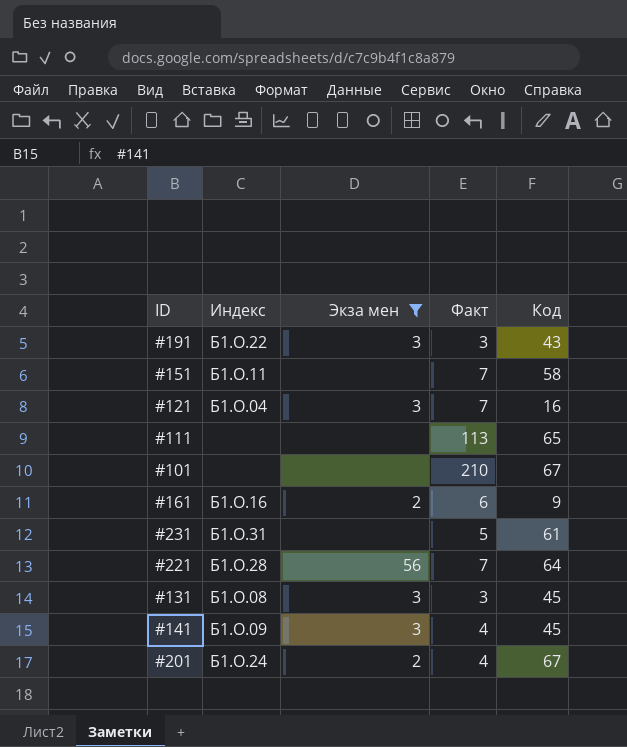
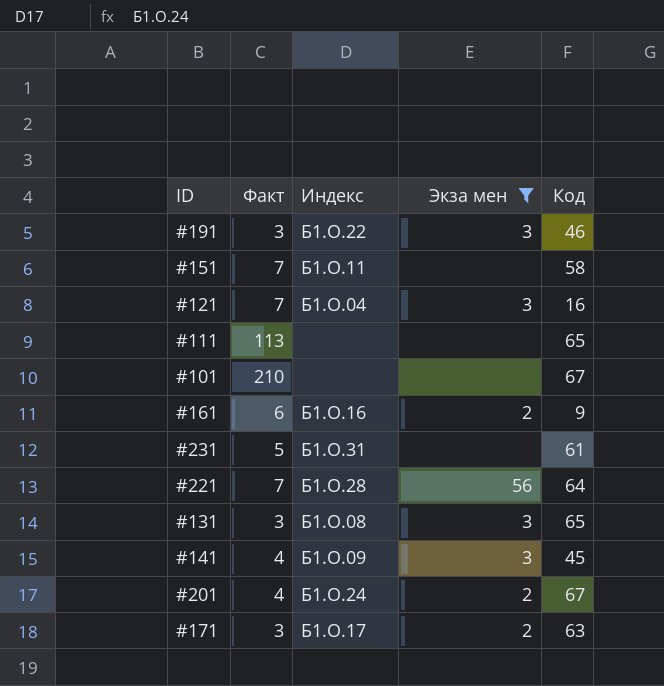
column Факт | position: 4 -> 2
#191 | Код: 43 -> 46
#131 | Код: 45 -> 65
row #171: none -> 3 | Б1.О.17 | 2 | 63

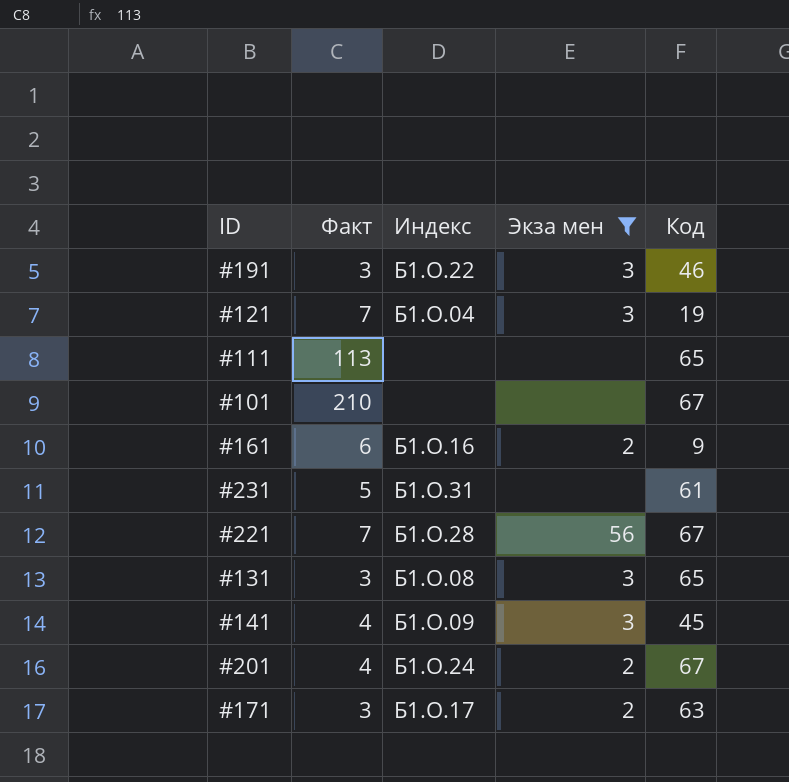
row #151: 7 | Б1.О.11 | none | 58 -> none
#121 | Код: 16 -> 19
#221 | Код: 64 -> 67

